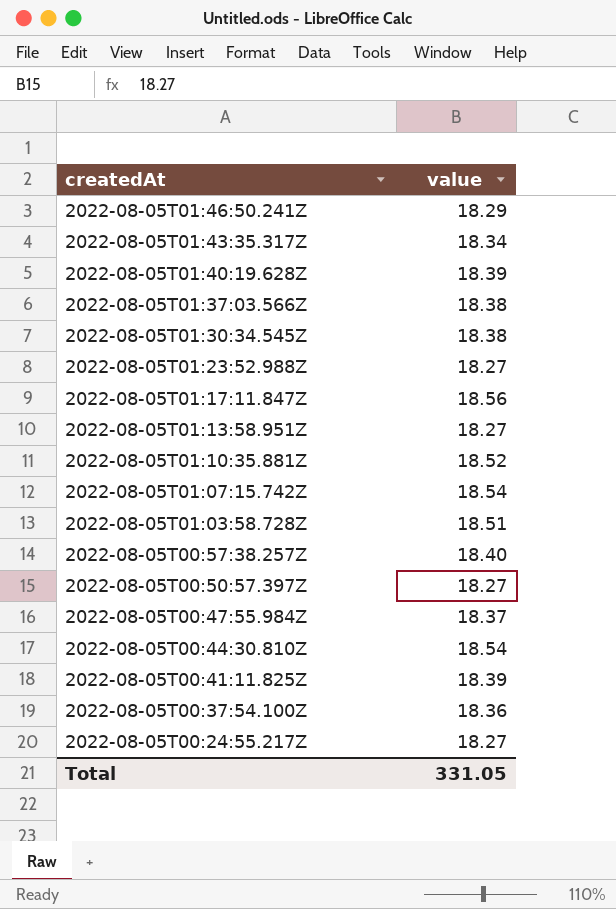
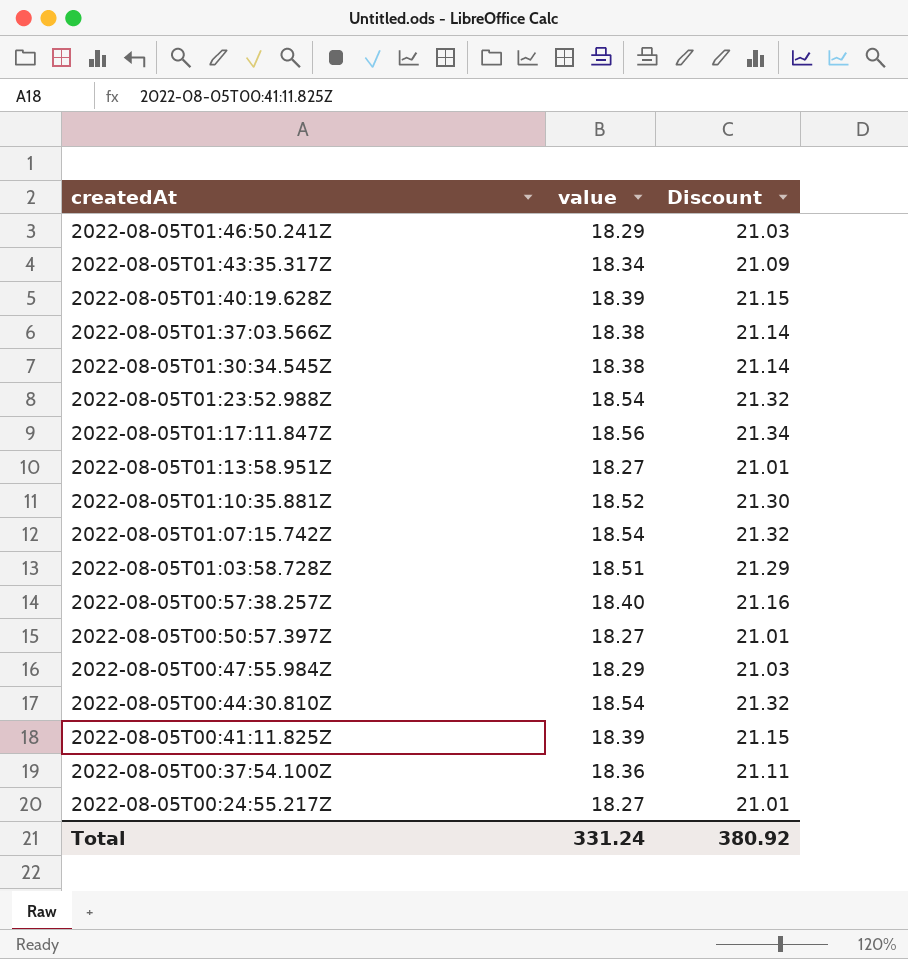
column Discount | formula: none -> [value] * 1.15
2022-08-05T01:23:52.988Z | value: 18.27 -> 18.54
2022-08-05T00:47:55.984Z | value: 18.37 -> 18.29
Total | value: 331.05 -> 331.24

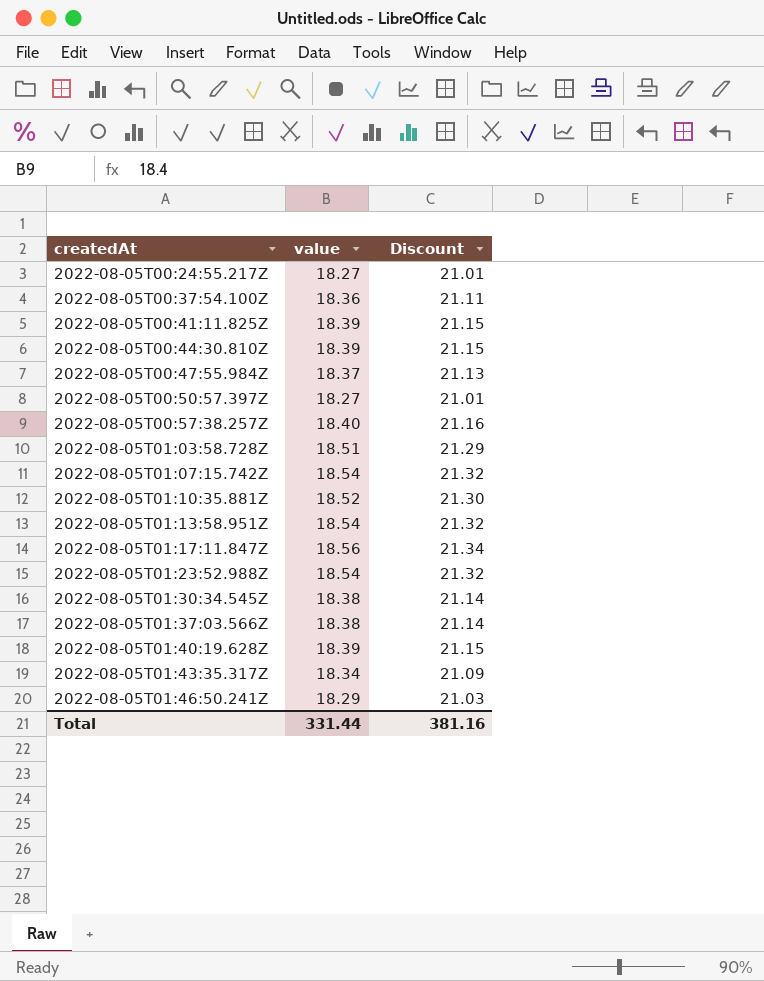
row order: createdAt descending -> createdAt ascending
2022-08-05T00:44:30.810Z | value: 18.54 -> 18.39
2022-08-05T00:44:30.810Z | Discount: 21.32 -> 21.15
2022-08-05T00:47:55.984Z | value: 18.29 -> 18.37
2022-08-05T00:47:55.984Z | Discount: 21.03 -> 21.13
2022-08-05T01:13:58.951Z | value: 18.27 -> 18.54
2022-08-05T01:13:58.951Z | Discount: 21.01 -> 21.32
Total | value: 331.24 -> 331.44
Total | Discount: 380.92 -> 381.16

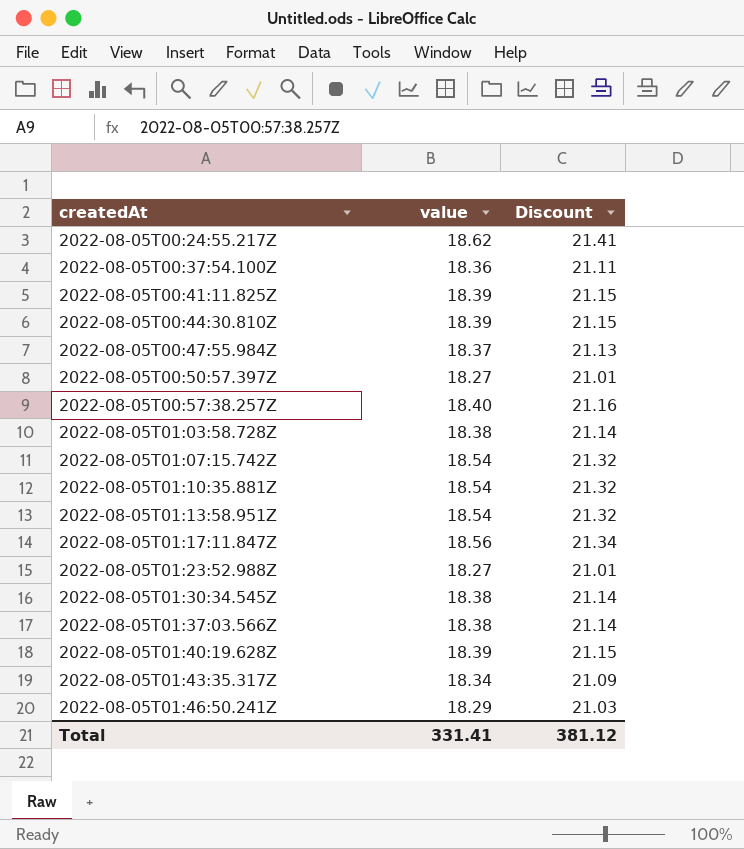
2022-08-05T00:24:55.217Z | value: 18.27 -> 18.62
2022-08-05T00:24:55.217Z | Discount: 21.01 -> 21.41
2022-08-05T01:03:58.728Z | value: 18.51 -> 18.38
2022-08-05T01:03:58.728Z | Discount: 21.29 -> 21.14
2022-08-05T01:10:35.881Z | value: 18.52 -> 18.54
2022-08-05T01:10:35.881Z | Discount: 21.30 -> 21.32
2022-08-05T01:23:52.988Z | value: 18.54 -> 18.27
2022-08-05T01:23:52.988Z | Discount: 21.32 -> 21.01
Total | value: 331.44 -> 331.41
Total | Discount: 381.16 -> 381.12

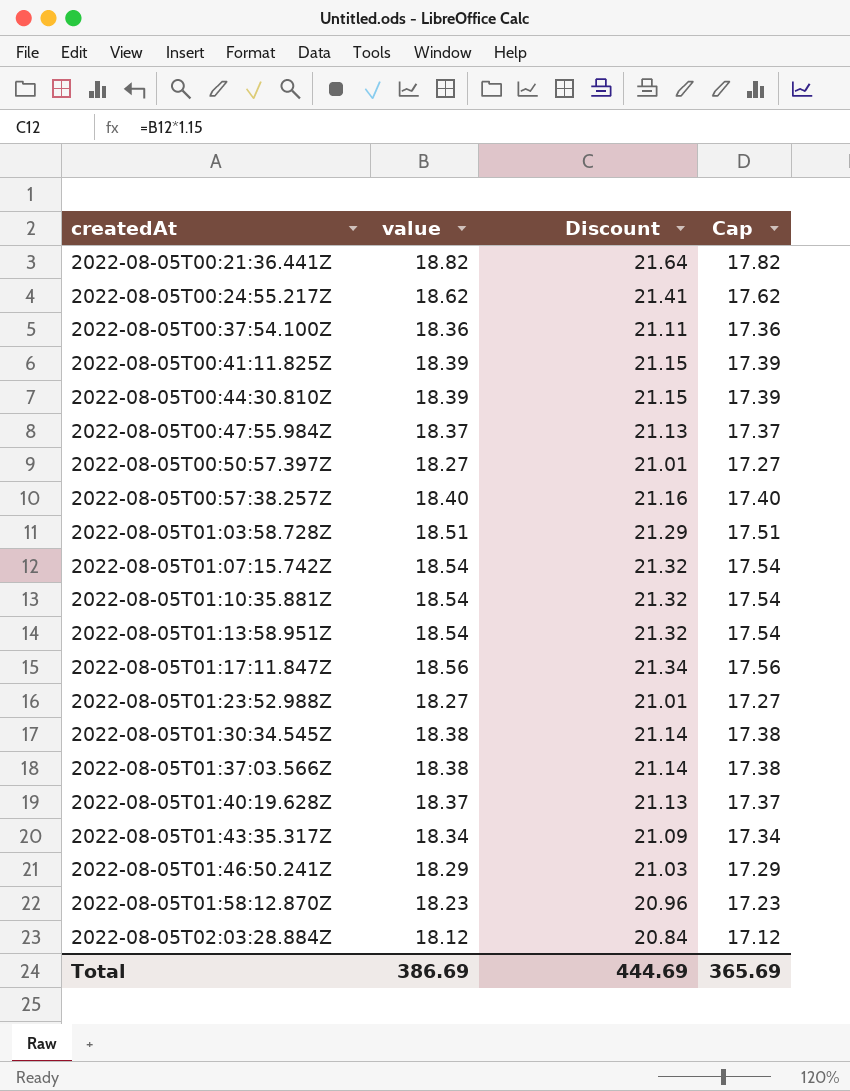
column Cap | formula: none -> [value] - 1
row 2022-08-05T00:21:36.441Z: none -> 18.82 | 21.64 | 17.82
2022-08-05T01:03:58.728Z | value: 18.38 -> 18.51
2022-08-05T01:03:58.728Z | Discount: 21.14 -> 21.29
2022-08-05T01:40:19.628Z | value: 18.39 -> 18.37
2022-08-05T01:40:19.628Z | Discount: 21.15 -> 21.13
row 2022-08-05T01:58:12.870Z: none -> 18.23 | 20.96 | 17.23
row 2022-08-05T02:03:28.884Z: none -> 18.12 | 20.84 | 17.12
Total | value: 331.41 -> 386.69
Total | Discount: 381.12 -> 444.69

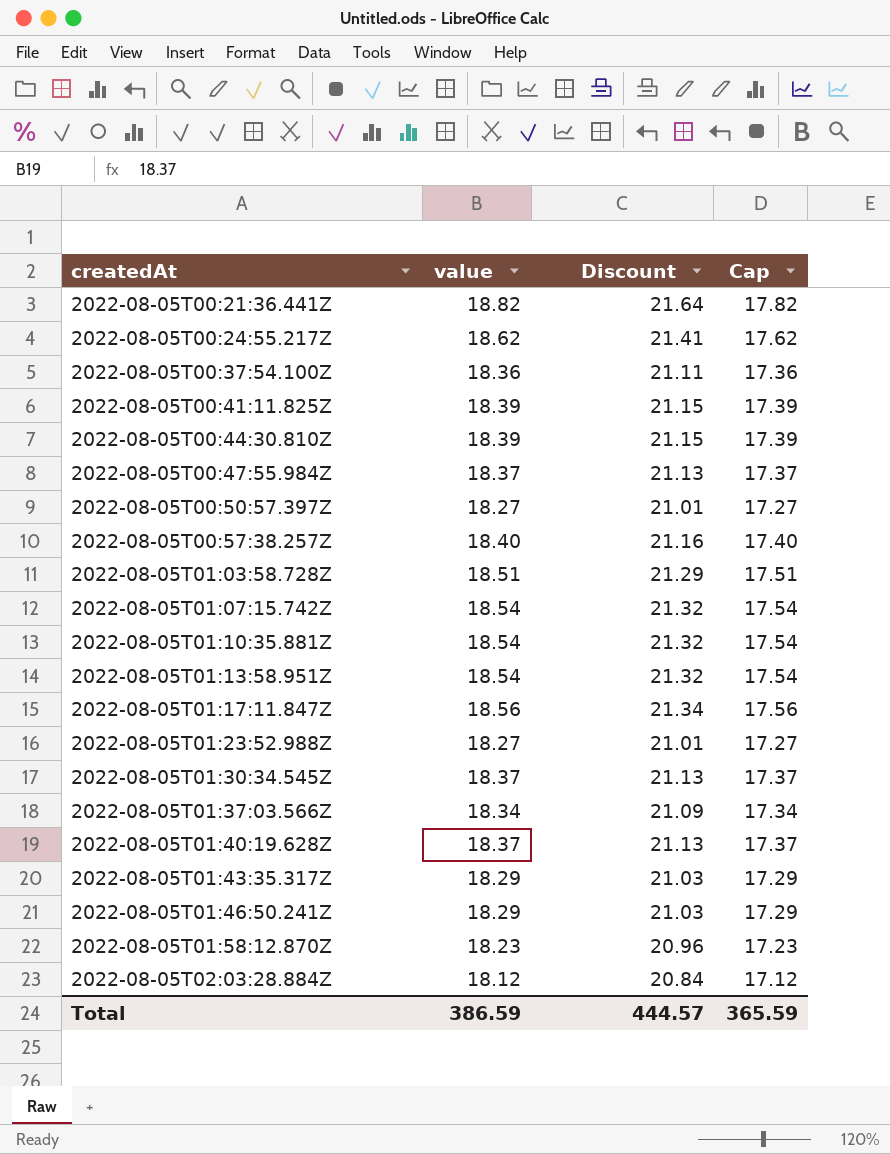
2022-08-05T01:30:34.545Z | value: 18.38 -> 18.37
2022-08-05T01:30:34.545Z | Discount: 21.14 -> 21.13
2022-08-05T01:30:34.545Z | Cap: 17.38 -> 17.37
2022-08-05T01:37:03.566Z | value: 18.38 -> 18.34
2022-08-05T01:37:03.566Z | Discount: 21.14 -> 21.09
2022-08-05T01:37:03.566Z | Cap: 17.38 -> 17.34
2022-08-05T01:43:35.317Z | value: 18.34 -> 18.29
2022-08-05T01:43:35.317Z | Discount: 21.09 -> 21.03
2022-08-05T01:43:35.317Z | Cap: 17.34 -> 17.29
Total | value: 386.69 -> 386.59
Total | Discount: 444.69 -> 444.57
Total | Cap: 365.69 -> 365.59

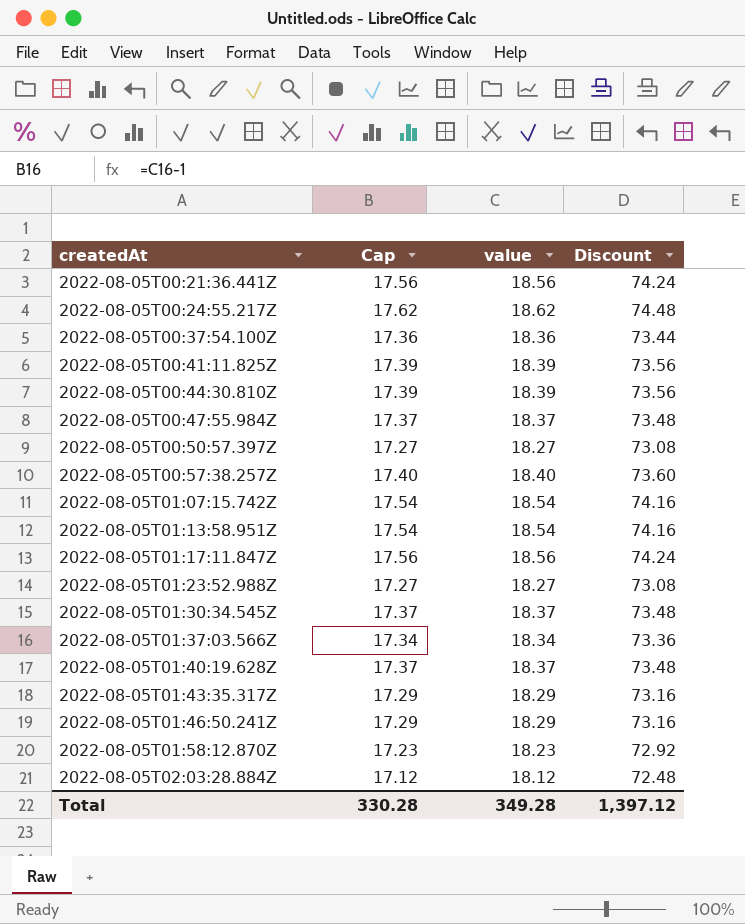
column Cap | position: 4 -> 2
column Discount | formula: [value] * 1.15 -> [value] * 4
row 2022-08-05T01:03:58.728Z: 18.51 | 21.29 | 17.51 -> none
row 2022-08-05T01:10:35.881Z: 18.54 | 21.32 | 17.54 -> none
2022-08-05T00:21:36.441Z | Cap: 17.82 -> 17.56
2022-08-05T00:21:36.441Z | value: 18.82 -> 18.56
Total | Cap: 365.59 -> 330.28
Total | value: 386.59 -> 349.28
Total | Discount: 444.57 -> 1,397.12

